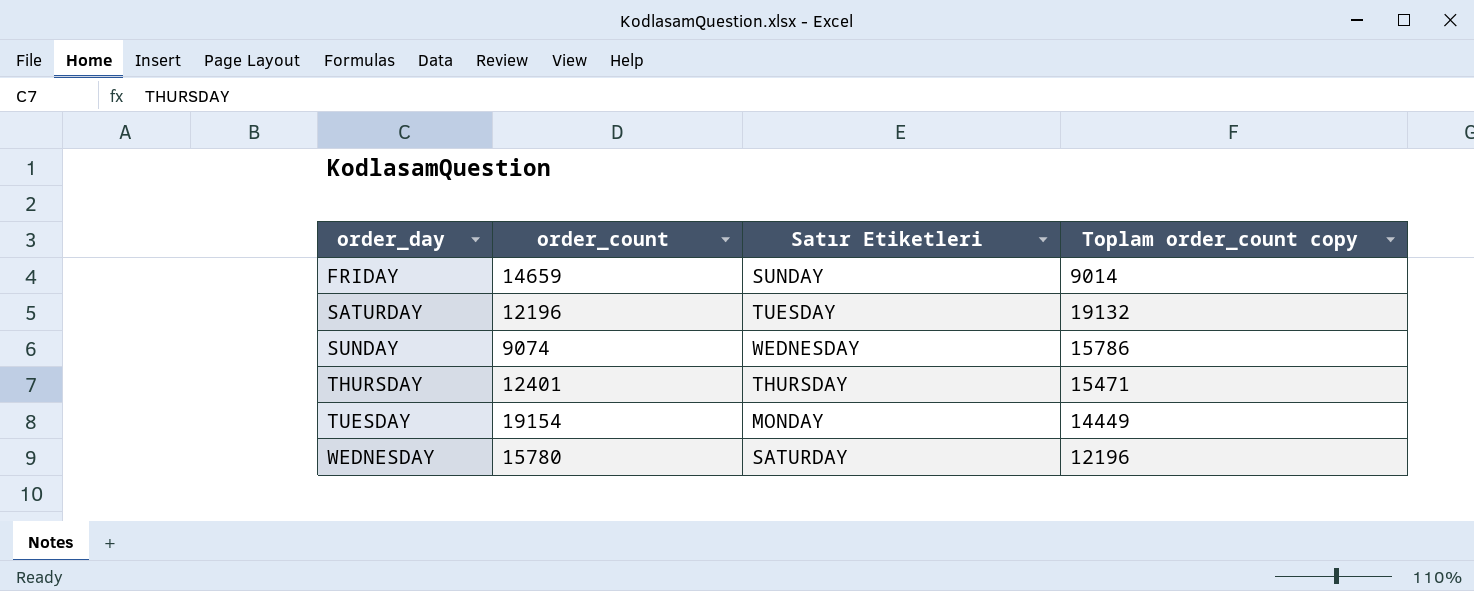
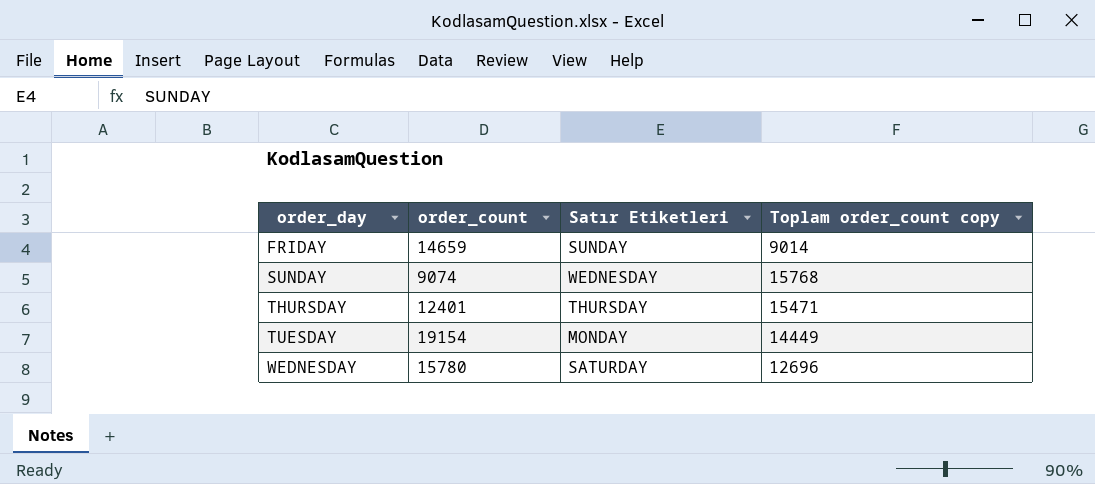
row SATURDAY: 12196 | TUESDAY | 19132 -> none
SUNDAY | Toplam order_count copy: 15786 -> 15768
WEDNESDAY | Toplam order_count copy: 12196 -> 12696

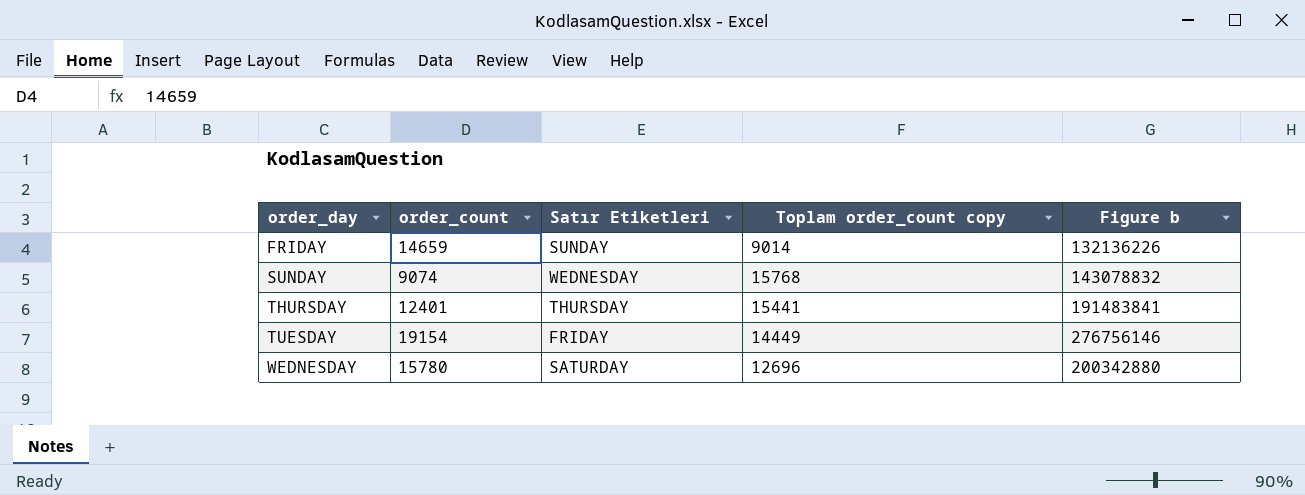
column Figure b | formula: none -> [order_count] * [Toplam order_count copy]
THURSDAY | Toplam order_count copy: 15471 -> 15441
TUESDAY | Satır Etiketleri: MONDAY -> FRIDAY

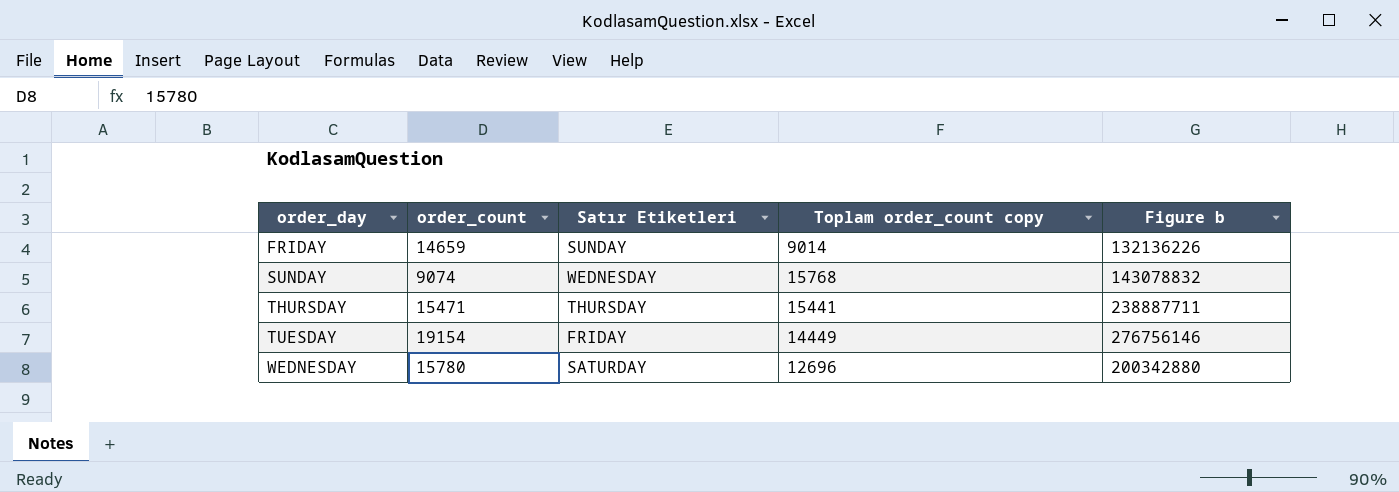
THURSDAY | order_count: 12401 -> 15471
THURSDAY | Figure b: 191483841 -> 238887711

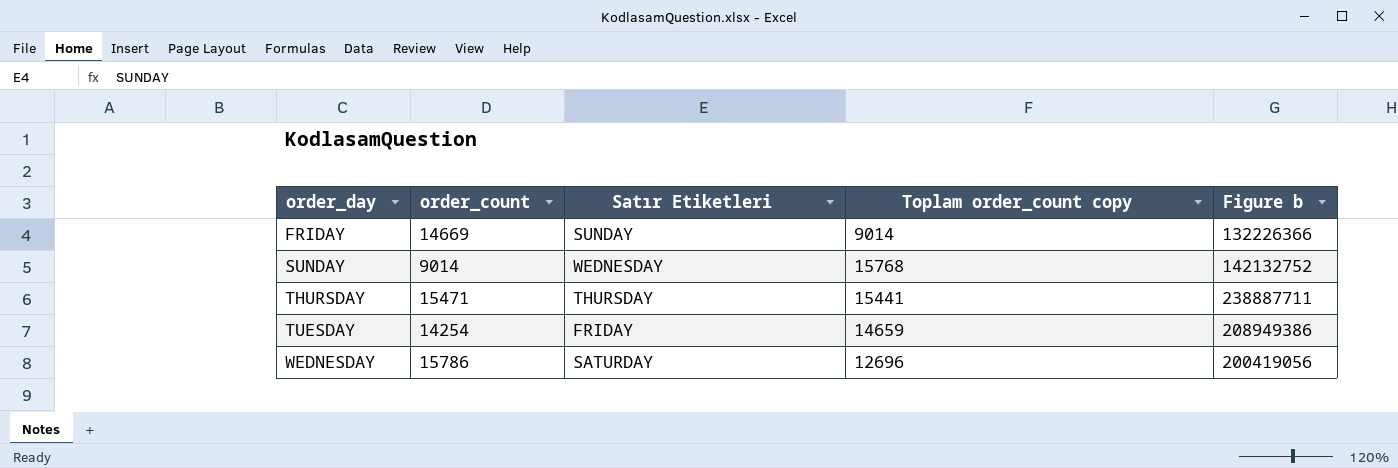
FRIDAY | order_count: 14659 -> 14669
FRIDAY | Figure b: 132136226 -> 132226366
SUNDAY | order_count: 9074 -> 9014
SUNDAY | Figure b: 143078832 -> 142132752
TUESDAY | order_count: 19154 -> 14254
TUESDAY | Toplam order_count copy: 14449 -> 14659
TUESDAY | Figure b: 276756146 -> 208949386
WEDNESDAY | order_count: 15780 -> 15786
WEDNESDAY | Figure b: 200342880 -> 200419056

